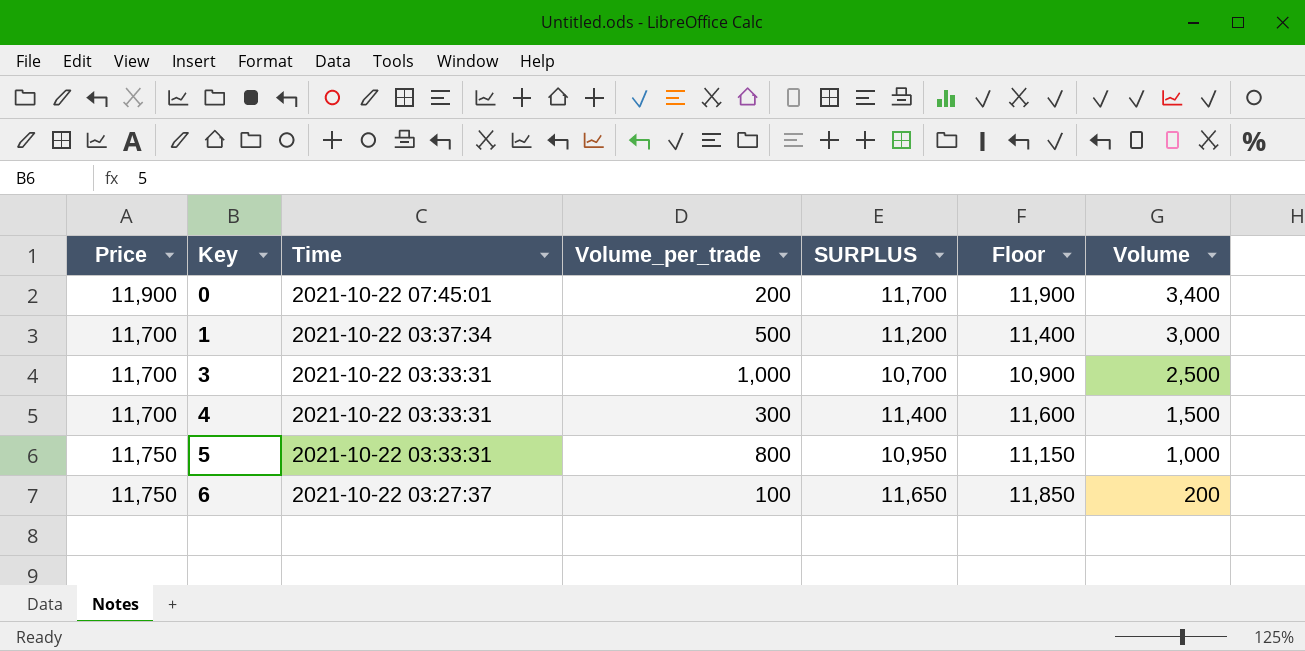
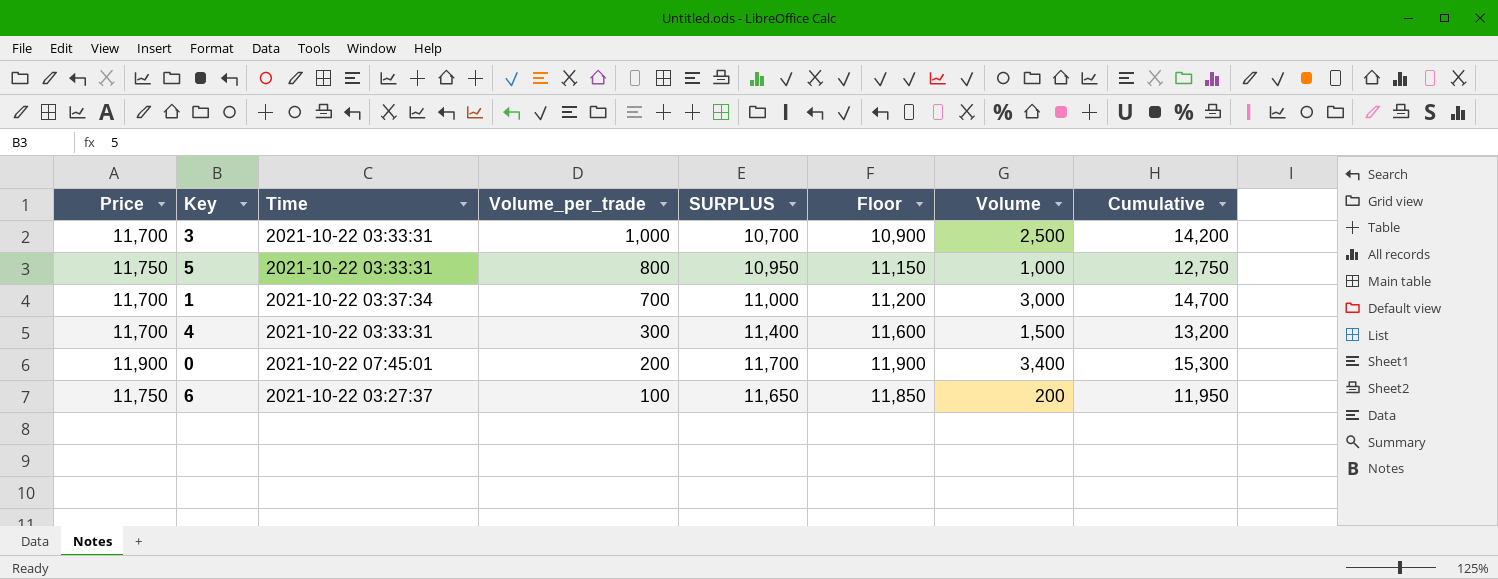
row order: Key ascending -> Volume_per_trade descending
column Cumulative | formula: none -> [Price] + [Volume]
1 | Volume_per_trade: 500 -> 700
1 | SURPLUS: 11,200 -> 11,000
1 | Floor: 11,400 -> 11,200

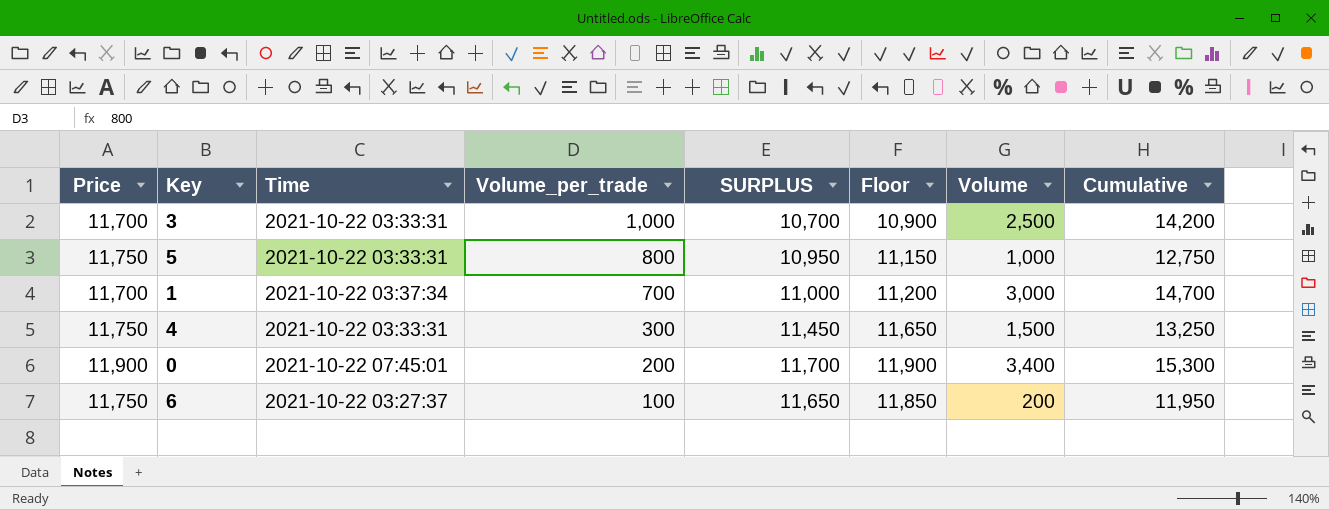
4 | Price: 11,700 -> 11,750
4 | SURPLUS: 11,400 -> 11,450
4 | Floor: 11,600 -> 11,650
4 | Cumulative: 13,200 -> 13,250

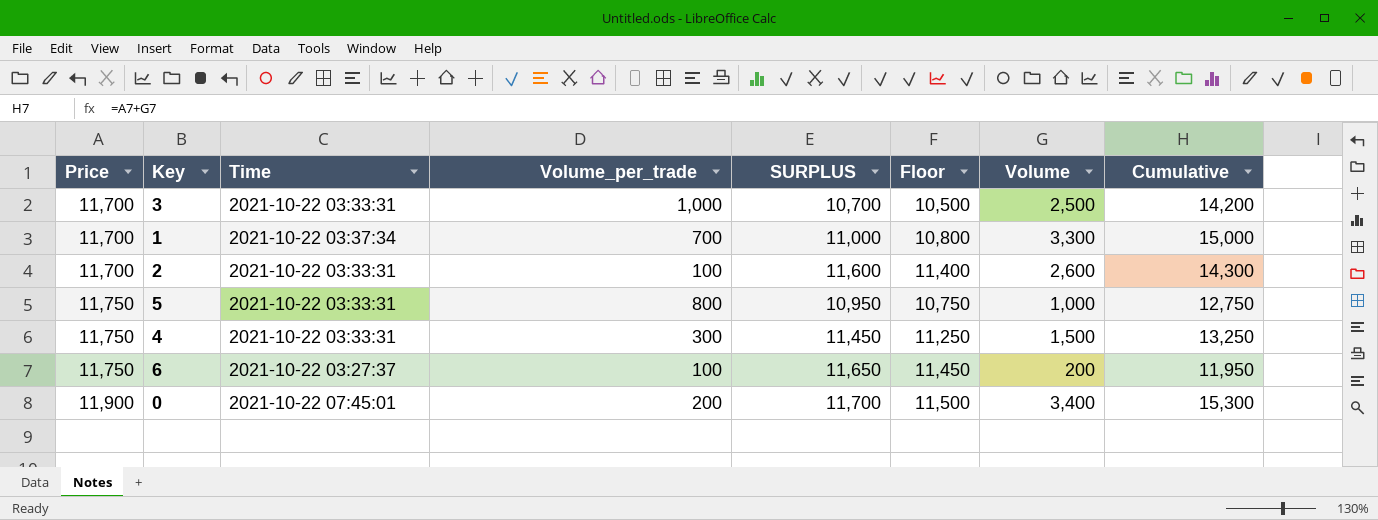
row order: Volume_per_trade descending -> Price ascending
column Floor | formula: [SURPLUS] + 200 -> [SURPLUS] - 200
1 | Volume: 3,000 -> 3,300
1 | Cumulative: 14,700 -> 15,000
row 2: none -> 11,700 | 2021-10-22 03:33:31 | 100 | 11,600 | 11,400 | 2,600 | 14,300

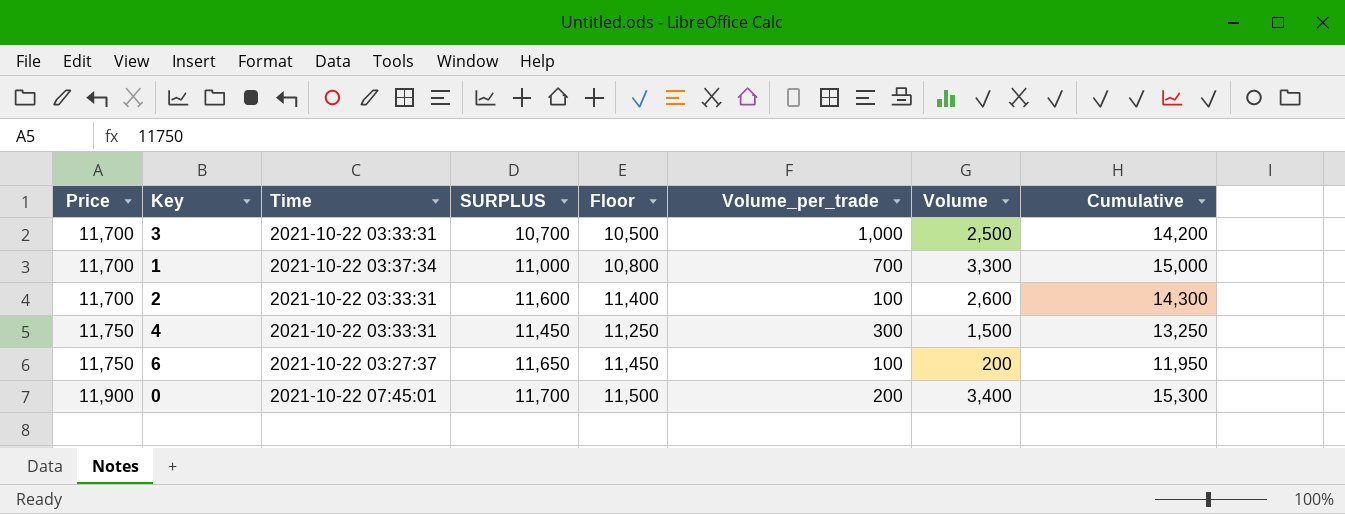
column Volume_per_trade | position: 4 -> 6
row 5: 11,750 | 2021-10-22 03:33:31 | 800 | 10,950 | 10,750 | 1,000 | 12,750 -> none

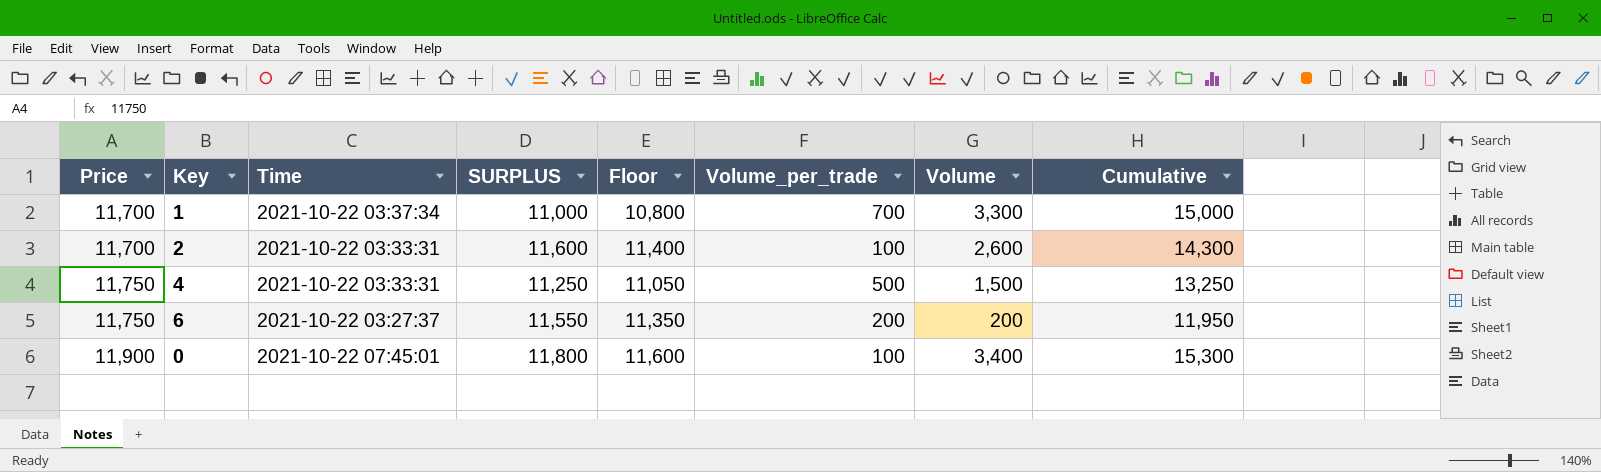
row 3: 11,700 | 2021-10-22 03:33:31 | 10,700 | 10,500 | 1,000 | 2,500 | 14,200 -> none
4 | SURPLUS: 11,450 -> 11,250
4 | Floor: 11,250 -> 11,050
4 | Volume_per_trade: 300 -> 500
6 | SURPLUS: 11,650 -> 11,550
6 | Floor: 11,450 -> 11,350
6 | Volume_per_trade: 100 -> 200
0 | SURPLUS: 11,700 -> 11,800
0 | Floor: 11,500 -> 11,600
0 | Volume_per_trade: 200 -> 100

